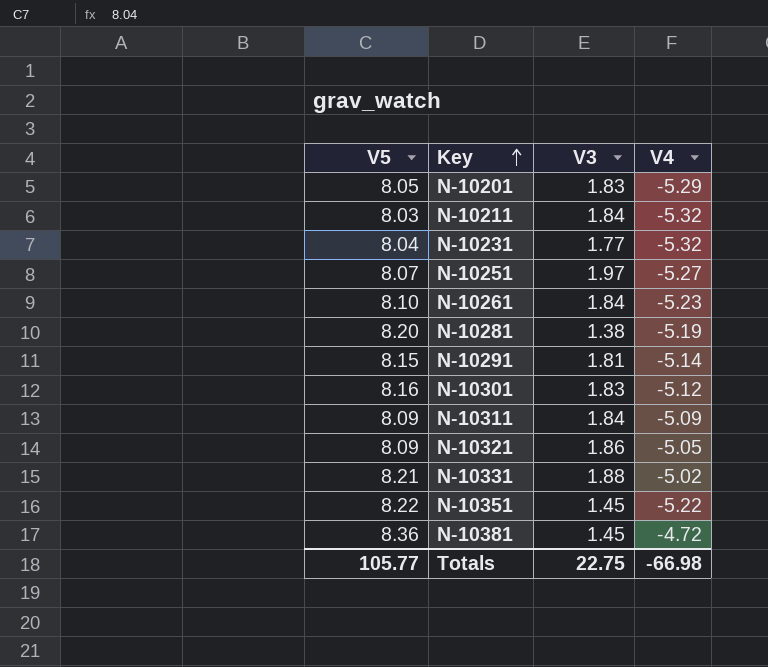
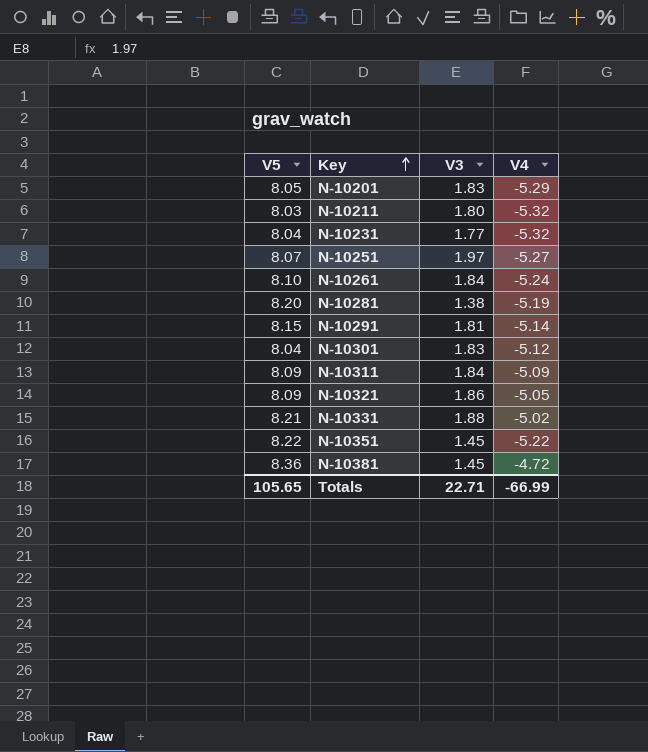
N-10211 | V3: 1.84 -> 1.80
N-10261 | V4: -5.23 -> -5.24
N-10301 | V5: 8.16 -> 8.04
Totals | V5: 105.77 -> 105.65
Totals | V3: 22.75 -> 22.71
Totals | V4: -66.98 -> -66.99

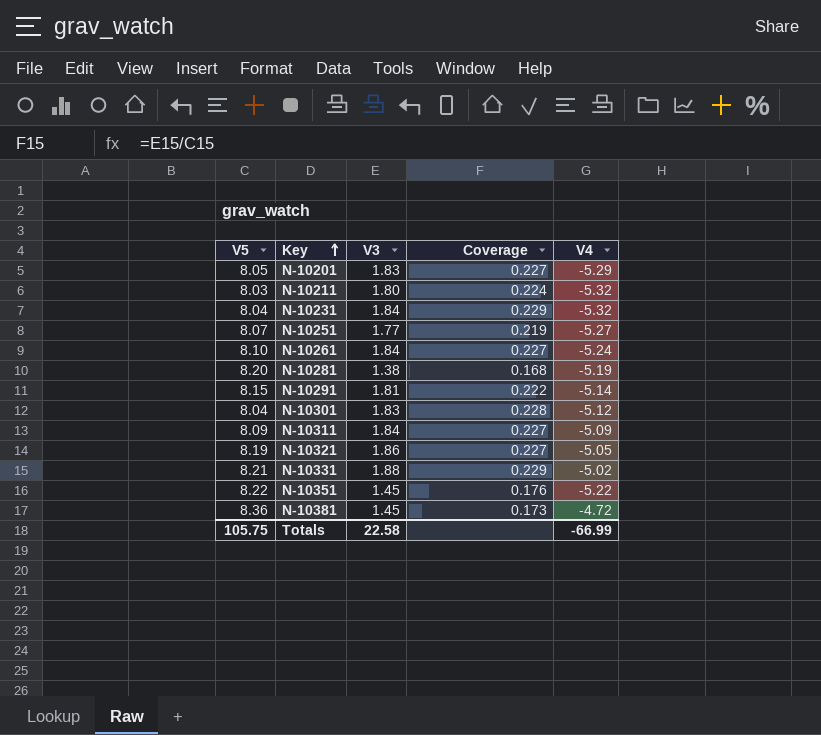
column Coverage | formula: none -> [V3] / [V5]
N-10231 | V3: 1.77 -> 1.84
N-10251 | V3: 1.97 -> 1.77
N-10321 | V5: 8.09 -> 8.19
Totals | V5: 105.65 -> 105.75
Totals | V3: 22.71 -> 22.58

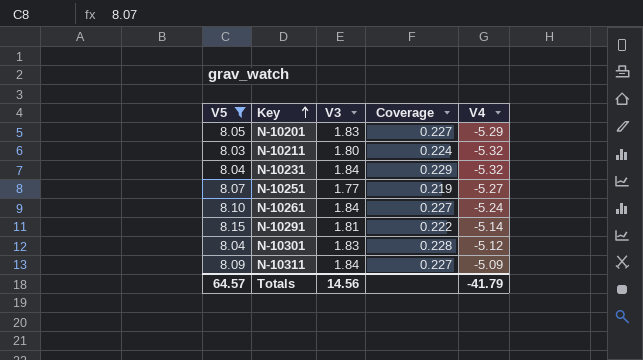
filter: none -> V5 <= 8.15
Totals | V5: 105.75 -> 64.57
Totals | V3: 22.58 -> 14.56
Totals | V4: -66.99 -> -41.79

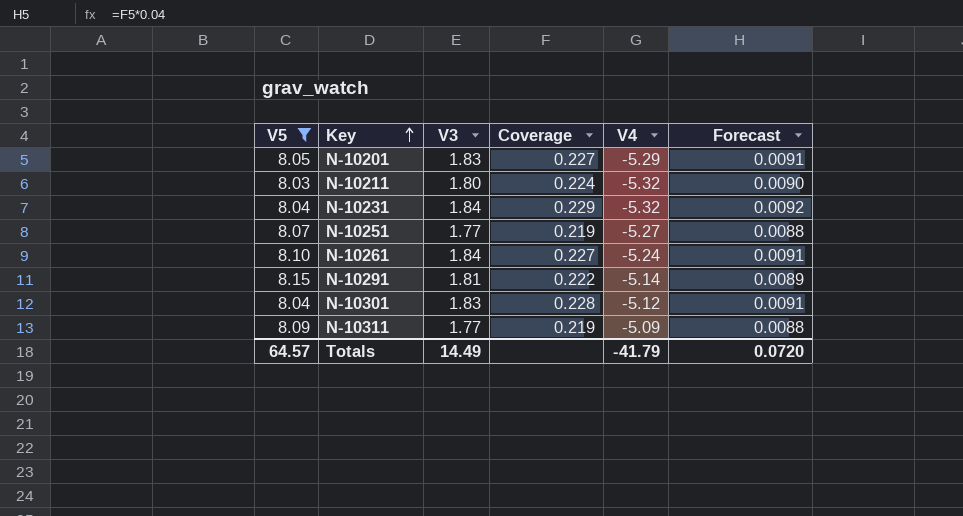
column Forecast | formula: none -> [Coverage] * 0.04
N-10311 | V3: 1.84 -> 1.77
N-10311 | Coverage: 0.227 -> 0.219
Totals | V3: 14.56 -> 14.49

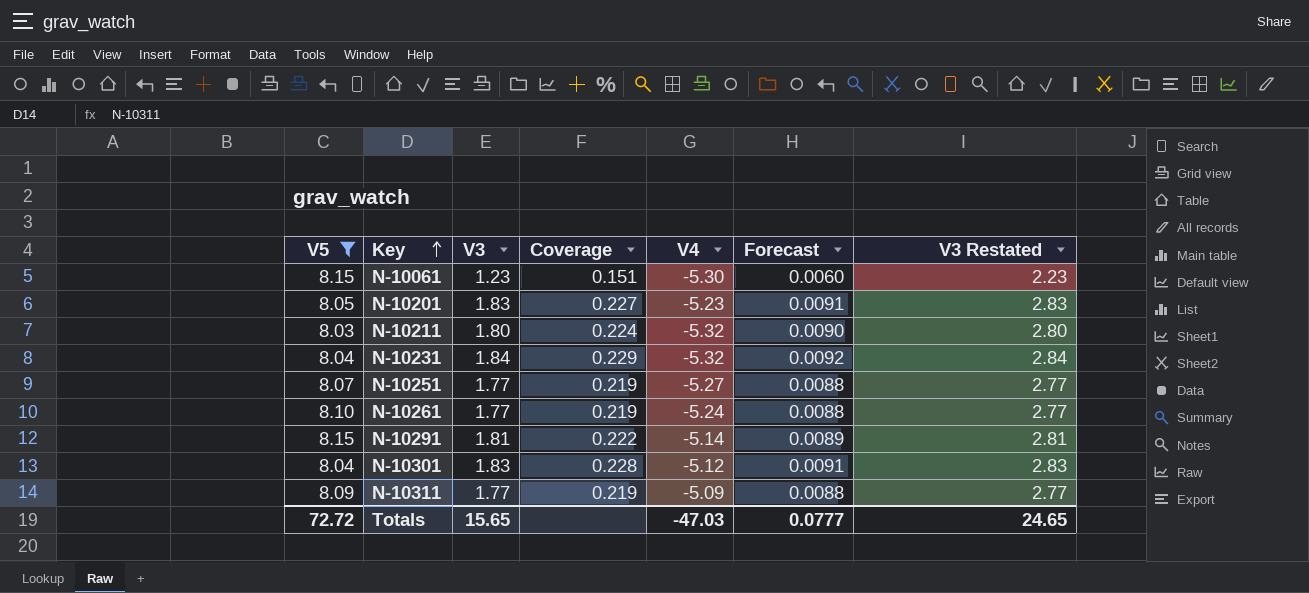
column V3 Restated | formula: none -> [V3] + 1
row N-10061: none -> 8.15 | 1.23 | 0.151 | -5.30 | 0.0060 | 2.23
N-10201 | V4: -5.29 -> -5.23
N-10261 | V3: 1.84 -> 1.77
N-10261 | Coverage: 0.227 -> 0.219
N-10261 | Forecast: 0.0091 -> 0.0088
Totals | V5: 64.57 -> 72.72
Totals | V3: 14.49 -> 15.65
Totals | V4: -41.79 -> -47.03
Totals | Forecast: 0.0720 -> 0.0777

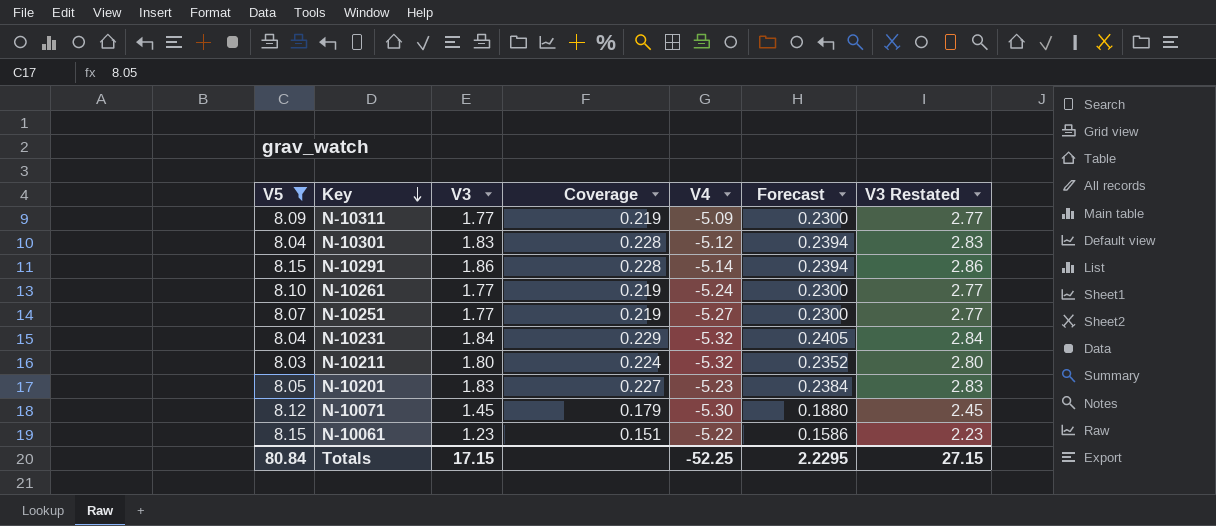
row order: Key ascending -> Key descending
column Forecast | formula: [Coverage] * 0.04 -> [Coverage] * 1.05
N-10291 | V3: 1.81 -> 1.86
N-10291 | Coverage: 0.222 -> 0.228
N-10291 | V3 Restated: 2.81 -> 2.86
row N-10071: none -> 8.12 | 1.45 | 0.179 | -5.30 | 0.1880 | 2.45
N-10061 | V4: -5.30 -> -5.22
Totals | V5: 72.72 -> 80.84
Totals | V3: 15.65 -> 17.15
Totals | V4: -47.03 -> -52.25
Totals | Forecast: 0.0777 -> 2.2295
Totals | V3 Restated: 24.65 -> 27.15

